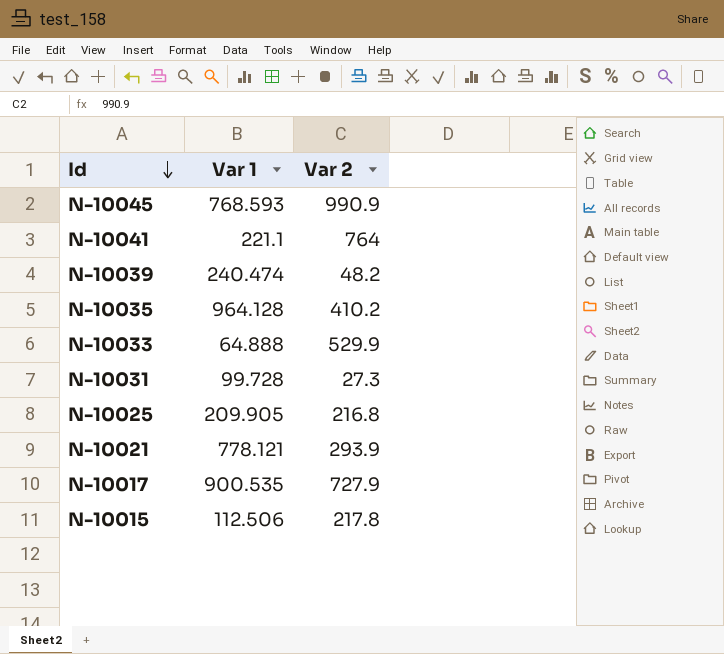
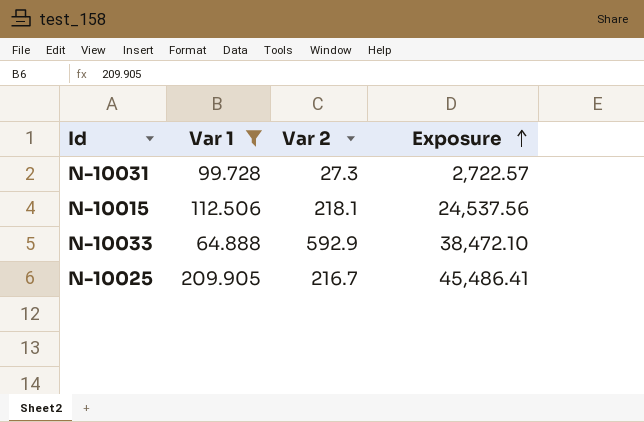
filter: none -> Var 1 <= 209.905
row order: Id descending -> Exposure ascending
column Exposure | formula: none -> [Var 1] * [Var 2]
N-10015 | Var 2: 217.8 -> 218.1
N-10033 | Var 2: 529.9 -> 592.9
N-10025 | Var 2: 216.8 -> 216.7

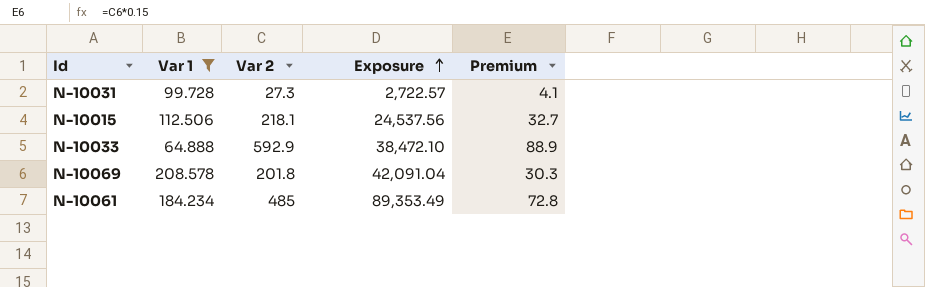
column Premium | formula: none -> [Var 2] * 0.15
row N-10025: 209.905 | 216.7 | 45,486.41 -> none
row N-10069: none -> 208.578 | 201.8 | 42,091.04 | 30.3
row N-10061: none -> 184.234 | 485 | 89,353.49 | 72.8

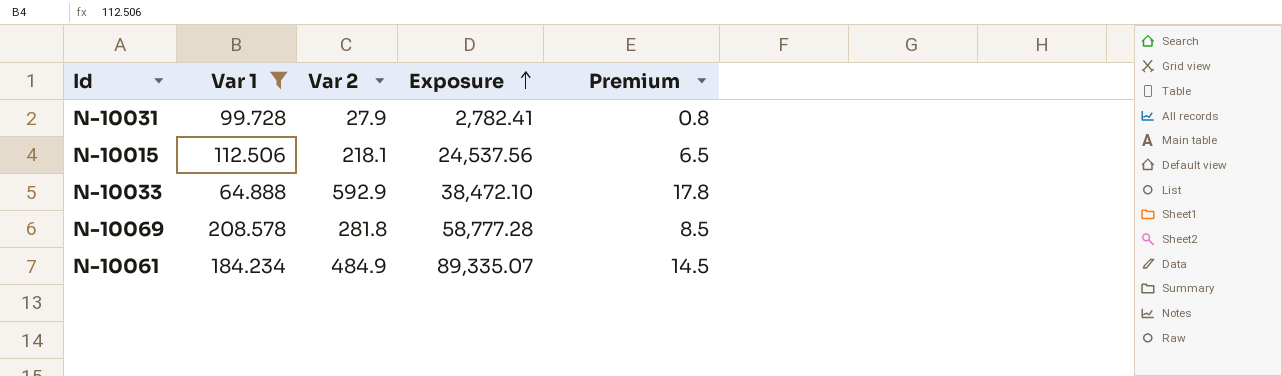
column Premium | formula: [Var 2] * 0.15 -> [Var 2] * 0.03
N-10031 | Var 2: 27.3 -> 27.9
N-10031 | Exposure: 2,722.57 -> 2,782.41
N-10069 | Var 2: 201.8 -> 281.8
N-10069 | Exposure: 42,091.04 -> 58,777.28
N-10061 | Var 2: 485 -> 484.9
N-10061 | Exposure: 89,353.49 -> 89,335.07

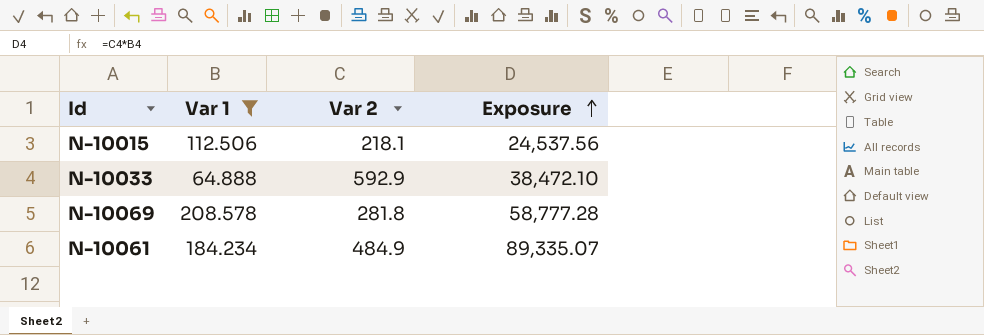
column Premium | formula: [Var 2] * 0.03 -> none
row N-10031: 99.728 | 27.9 | 2,782.41 | 0.8 -> none

